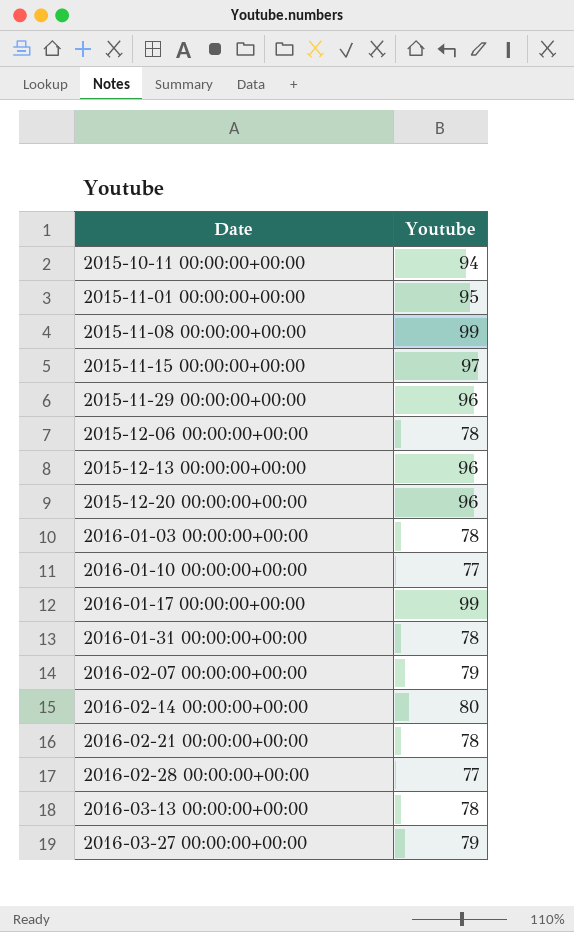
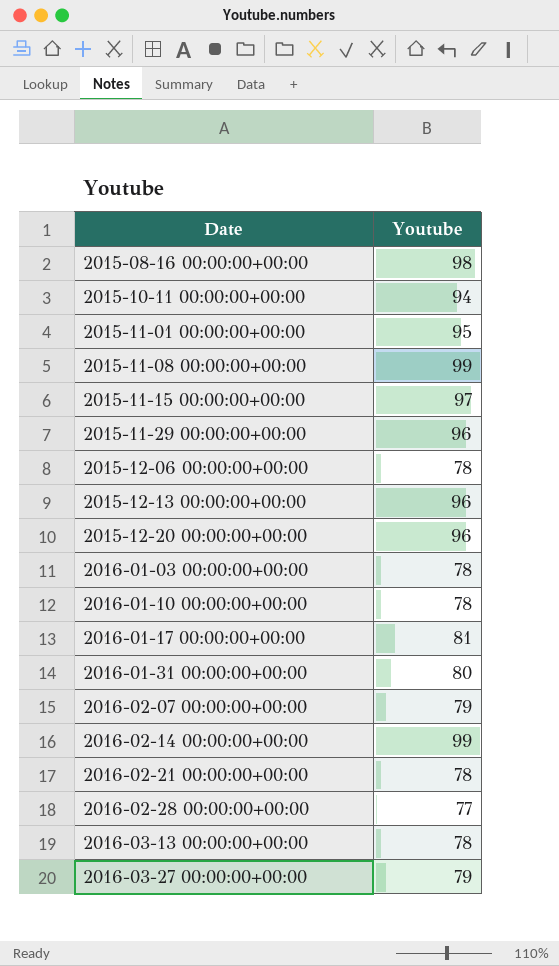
row 2015-08-16 00:00:00+00:00: none -> 98
2016-01-10 00:00:00+00:00 | Youtube: 77 -> 78
2016-01-17 00:00:00+00:00 | Youtube: 99 -> 81
2016-01-31 00:00:00+00:00 | Youtube: 78 -> 80
2016-02-14 00:00:00+00:00 | Youtube: 80 -> 99

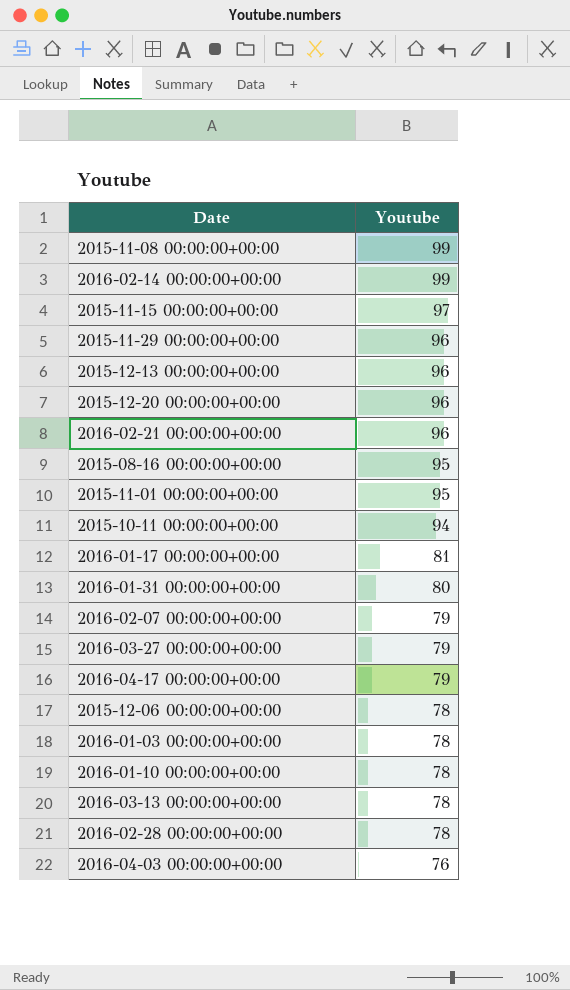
row order: Date ascending -> Youtube descending
2016-02-21 00:00:00+00:00 | Youtube: 78 -> 96
2015-08-16 00:00:00+00:00 | Youtube: 98 -> 95
row 2016-04-17 00:00:00+00:00: none -> 79
2016-02-28 00:00:00+00:00 | Youtube: 77 -> 78
row 2016-04-03 00:00:00+00:00: none -> 76

